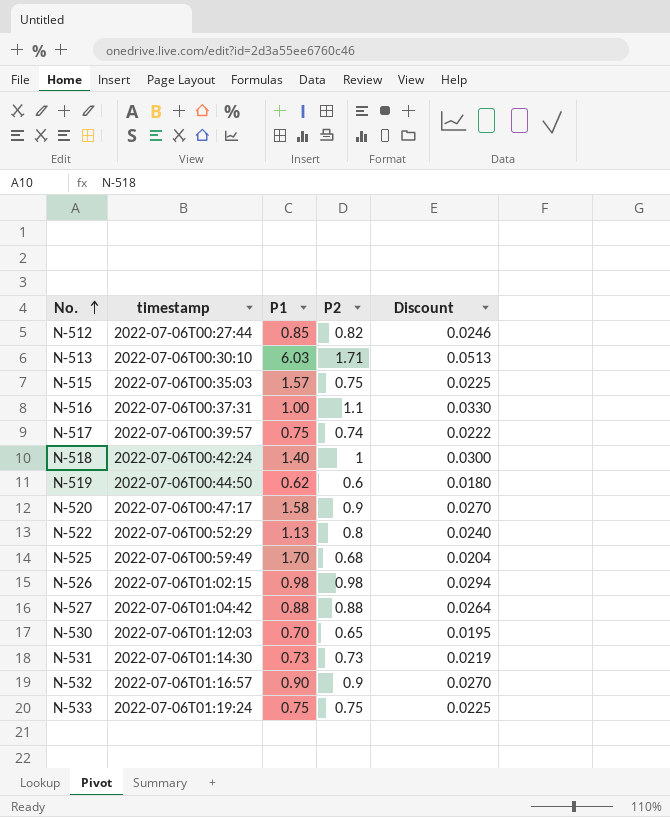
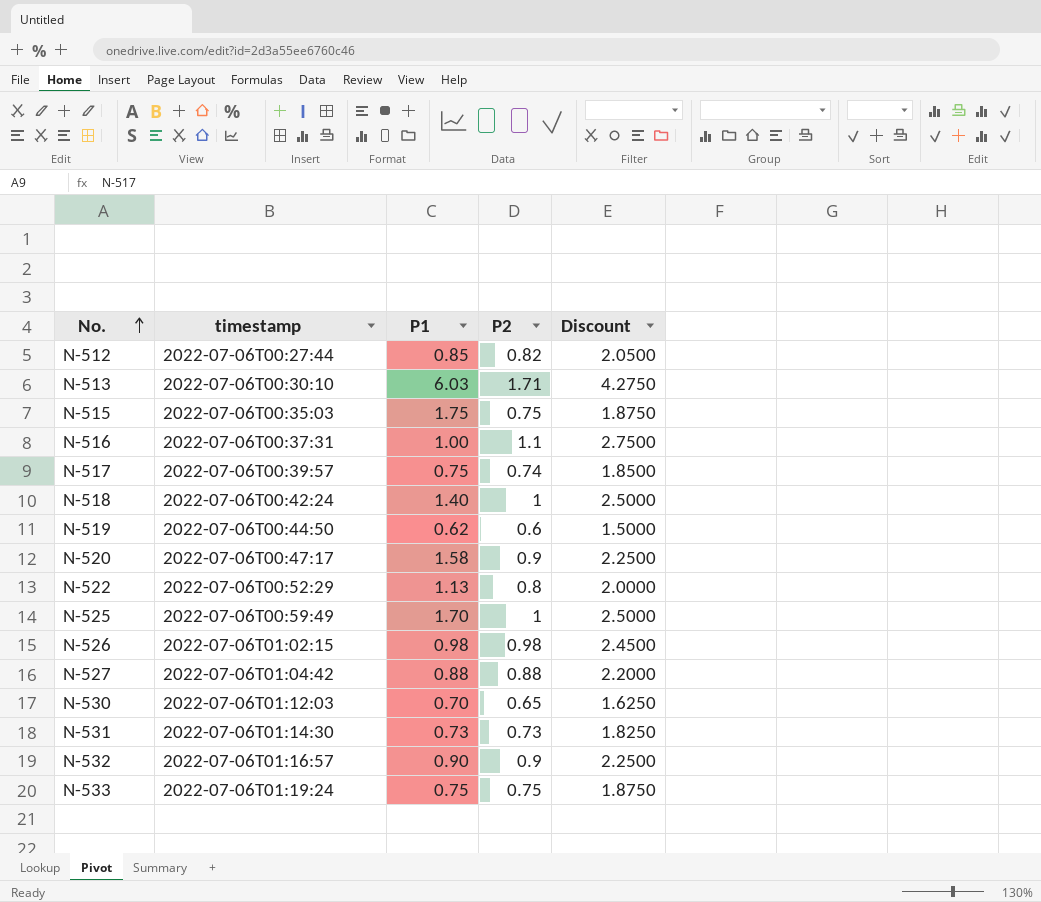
column Discount | formula: [P2] * 0.03 -> [P2] * 2.5
N-515 | P1: 1.57 -> 1.75
N-525 | P2: 0.68 -> 1

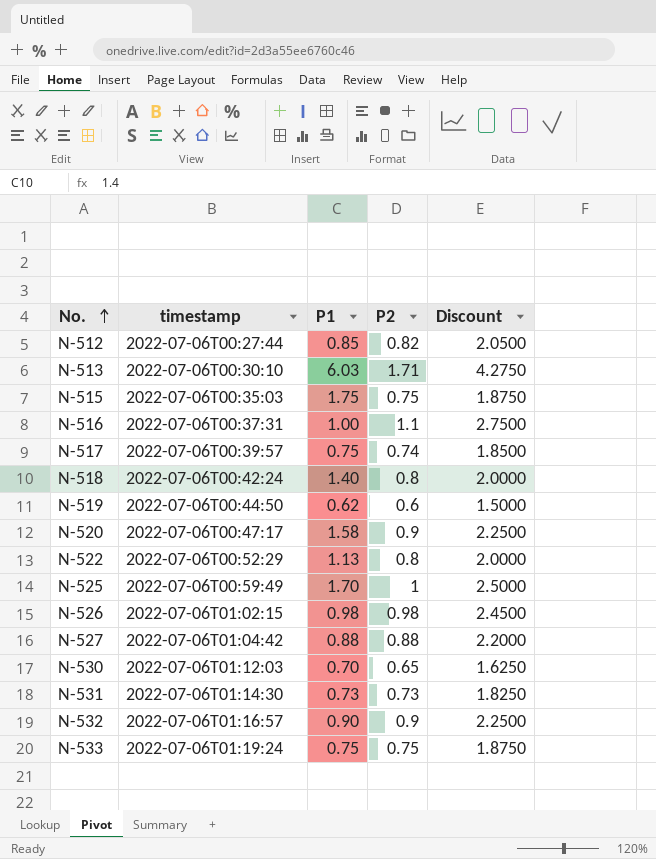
N-518 | P2: 1 -> 0.8
N-518 | Discount: 2.5000 -> 2.0000

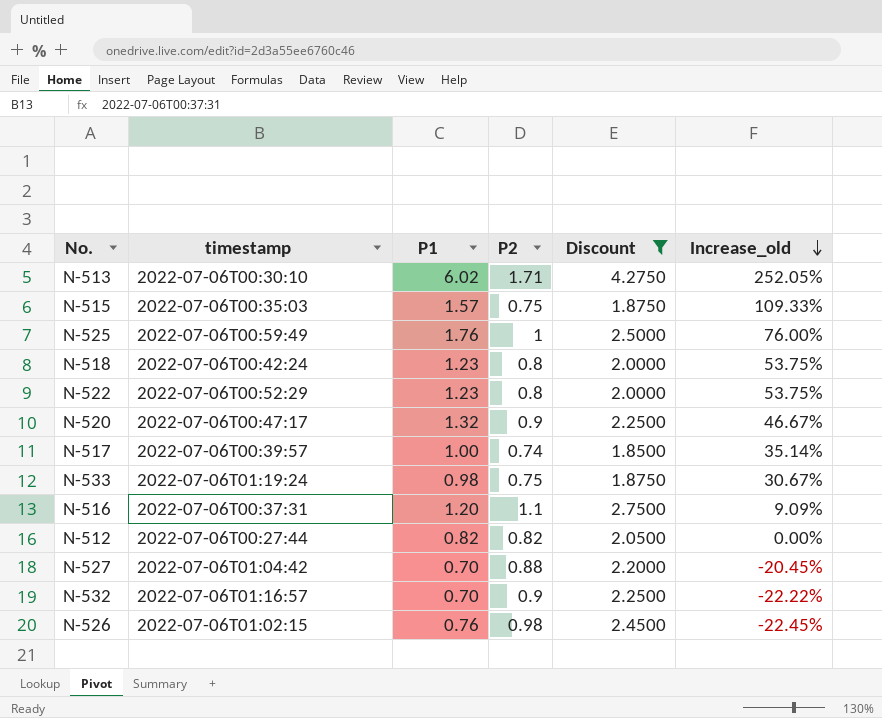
filter: none -> Discount >= 1.8500
row order: No. ascending -> Increase_old descending
column Increase_old | formula: none -> ([P1] - [P2]) / [P2]
N-513 | P1: 6.03 -> 6.02
N-515 | P1: 1.75 -> 1.57
N-525 | P1: 1.70 -> 1.76
N-518 | P1: 1.40 -> 1.23
N-522 | P1: 1.13 -> 1.23
N-520 | P1: 1.58 -> 1.32
N-517 | P1: 0.75 -> 1.00
N-533 | P1: 0.75 -> 0.98
N-516 | P1: 1.00 -> 1.20
N-512 | P1: 0.85 -> 0.82
N-527 | P1: 0.88 -> 0.70
N-532 | P1: 0.90 -> 0.70
N-526 | P1: 0.98 -> 0.76

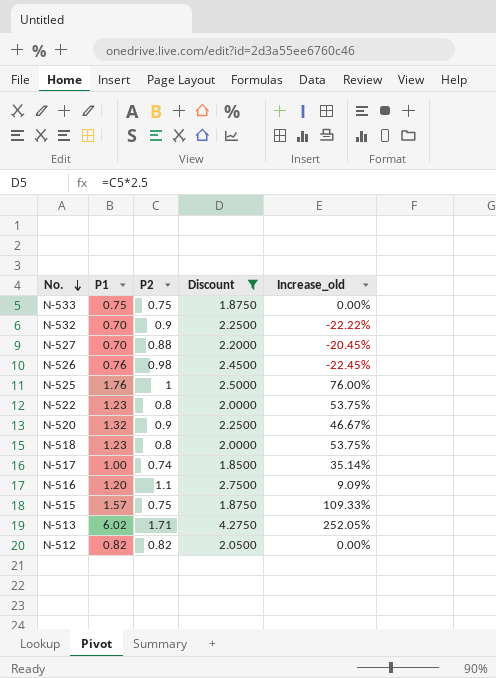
row order: Increase_old descending -> No. descending
column timestamp | position: 2 -> none
N-533 | P1: 0.98 -> 0.75
N-533 | Increase_old: 30.67% -> 0.00%

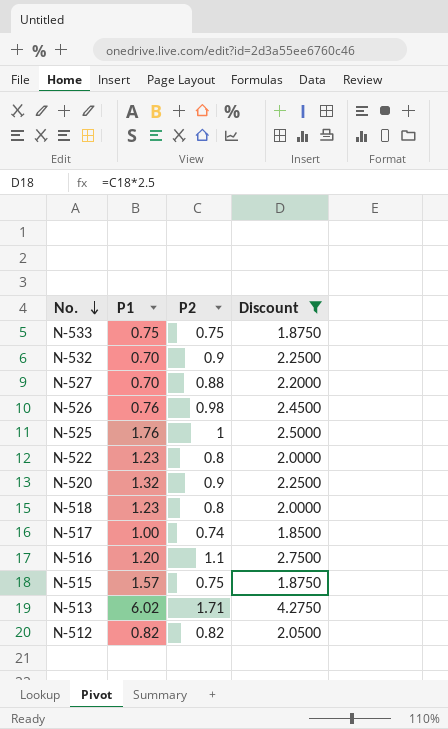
column Increase_old | formula: ([P1] - [P2]) / [P2] -> none

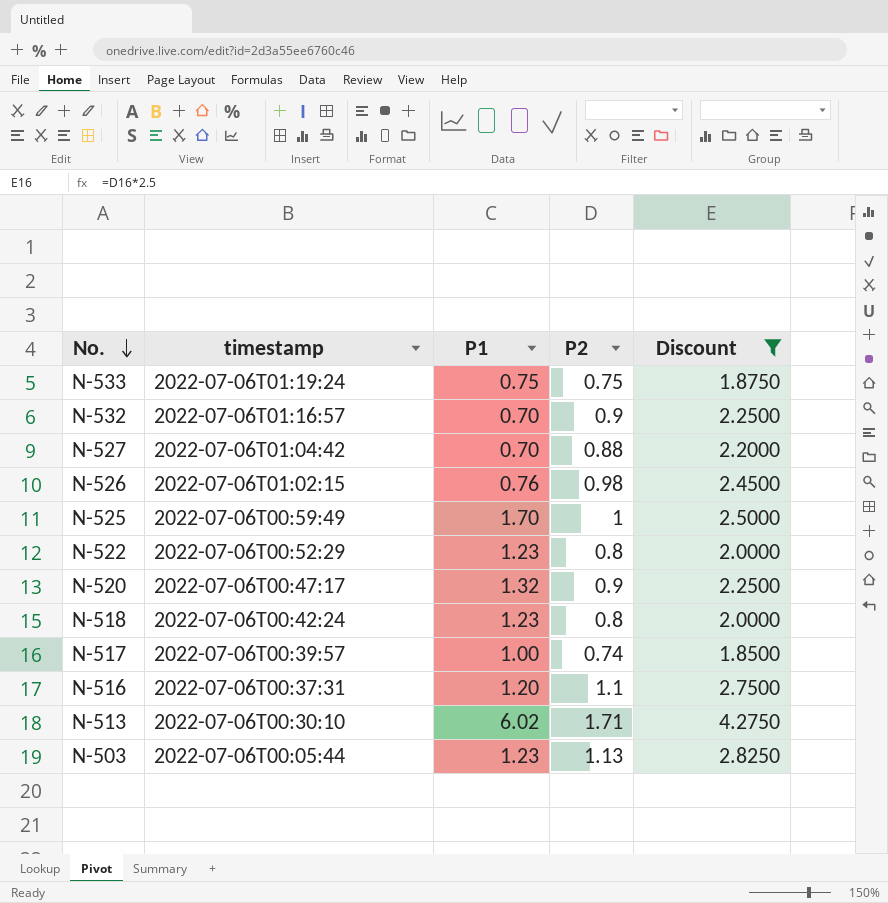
column timestamp | position: none -> 2
row N-515: 1.57 | 0.75 | 1.8750 -> none
row N-512: 0.82 | 0.82 | 2.0500 -> none
N-525 | P1: 1.76 -> 1.70
row N-503: none -> 2022-07-06T00:05:44 | 1.23 | 1.13 | 2.8250

